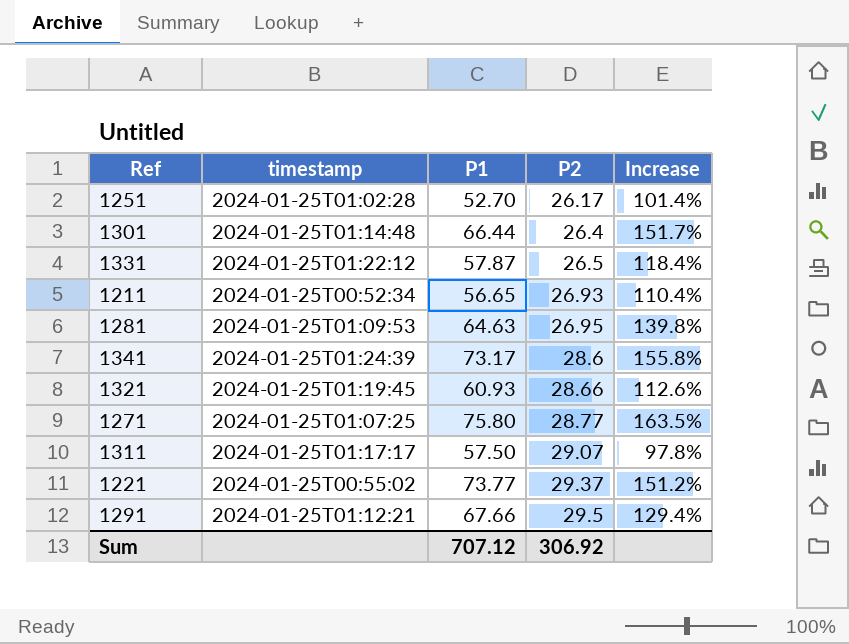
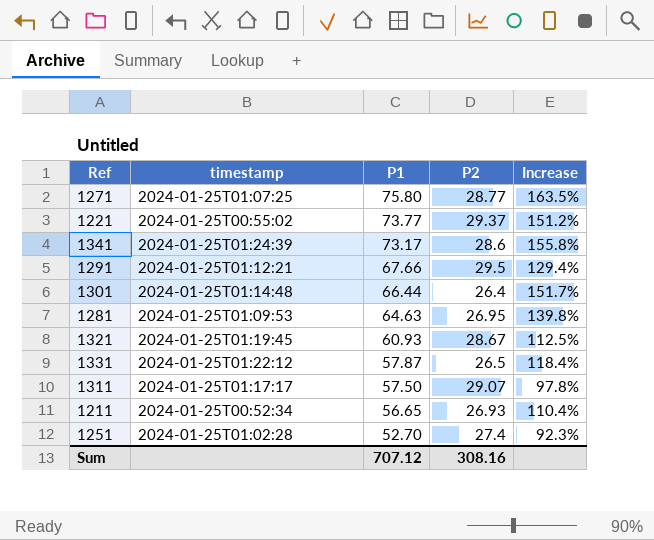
row order: P2 ascending -> P1 descending
1321 | P2: 28.66 -> 28.67
1321 | Increase: 112.6% -> 112.5%
1251 | P2: 26.17 -> 27.4
1251 | Increase: 101.4% -> 92.3%
Sum | P2: 306.92 -> 308.16

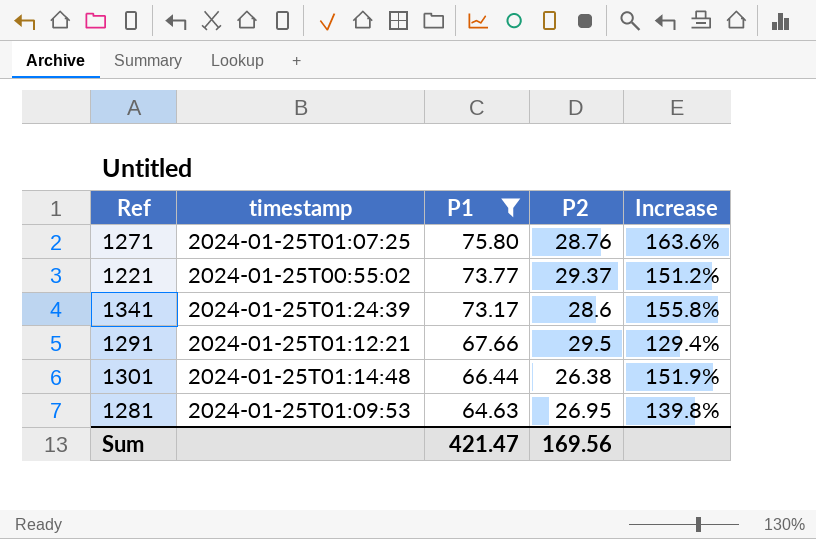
filter: none -> P1 >= 64.63
1271 | P2: 28.77 -> 28.76
1271 | Increase: 163.5% -> 163.6%
1301 | P2: 26.4 -> 26.38
1301 | Increase: 151.7% -> 151.9%
Sum | P1: 707.12 -> 421.47
Sum | P2: 308.16 -> 169.56

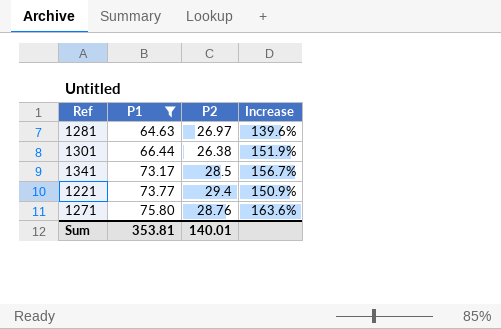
row order: P1 descending -> P1 ascending
column timestamp | position: 2 -> none
row 1291: 2024-01-25T01:12:21 | 67.66 | 29.5 | 129.4% -> none
1281 | P2: 26.95 -> 26.97
1281 | Increase: 139.8% -> 139.6%
1341 | P2: 28.6 -> 28.5
1341 | Increase: 155.8% -> 156.7%
1221 | P2: 29.37 -> 29.4
1221 | Increase: 151.2% -> 150.9%
Sum | P1: 421.47 -> 353.81
Sum | P2: 169.56 -> 140.01

